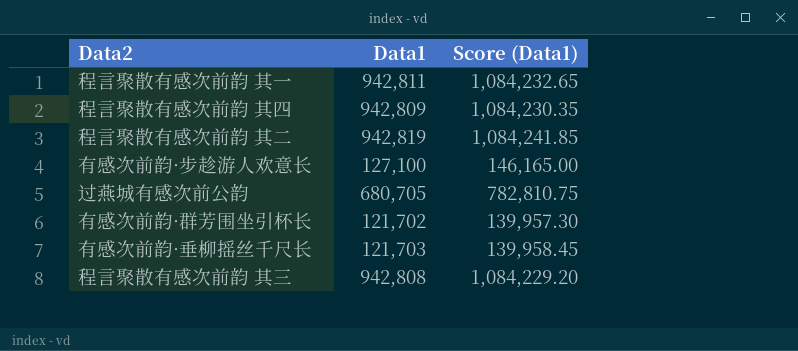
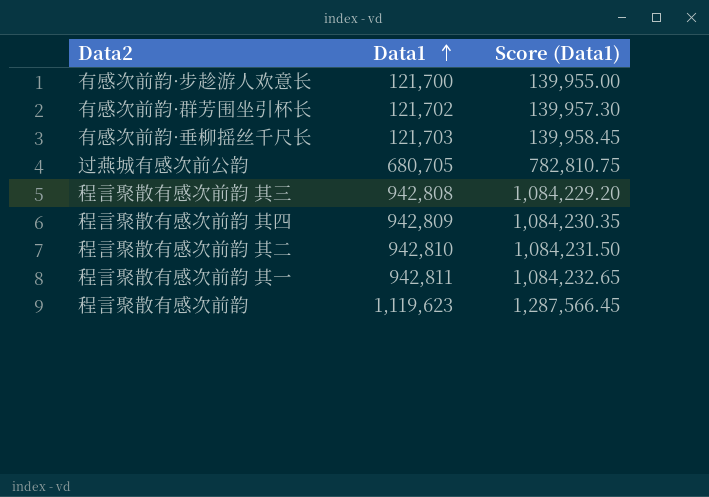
row order: none -> Data1 ascending
有感次前韵·步趁游人欢意长 | Data1: 127,100 -> 121,700
有感次前韵·步趁游人欢意长 | Score (Data1): 146,165.00 -> 139,955.00
程言聚散有感次前韵 其二 | Data1: 942,819 -> 942,810
程言聚散有感次前韵 其二 | Score (Data1): 1,084,241.85 -> 1,084,231.50
row 程言聚散有感次前韵: none -> 1,119,623 | 1,287,566.45

